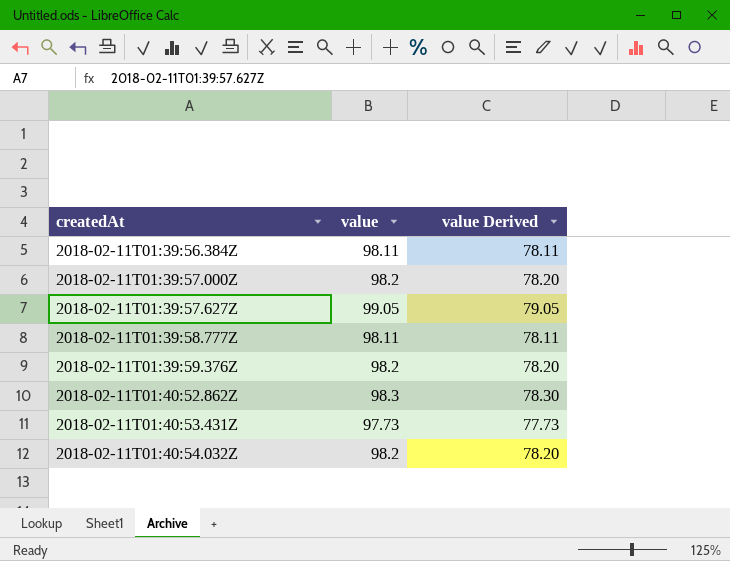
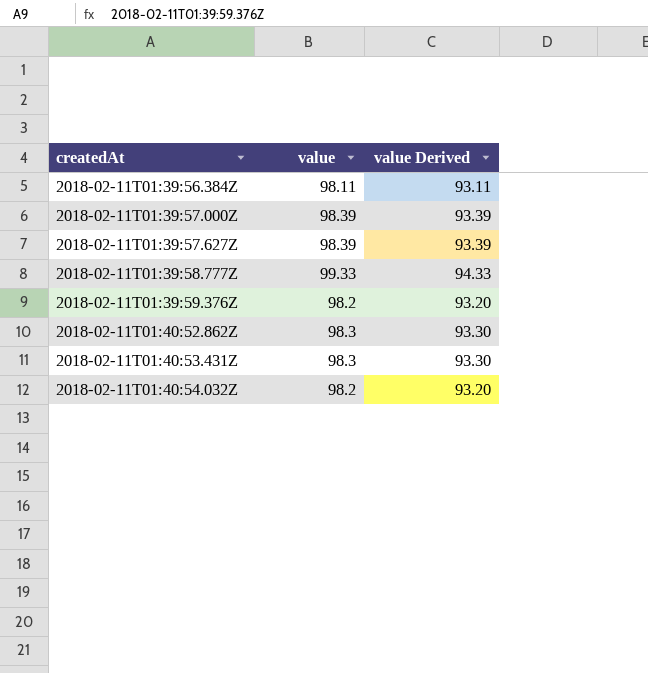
column value Derived | formula: [value] - 20 -> [value] - 5
2018-02-11T01:39:57.000Z | value: 98.2 -> 98.39
2018-02-11T01:39:57.627Z | value: 99.05 -> 98.39
2018-02-11T01:39:58.777Z | value: 98.11 -> 99.33
2018-02-11T01:40:53.431Z | value: 97.73 -> 98.3

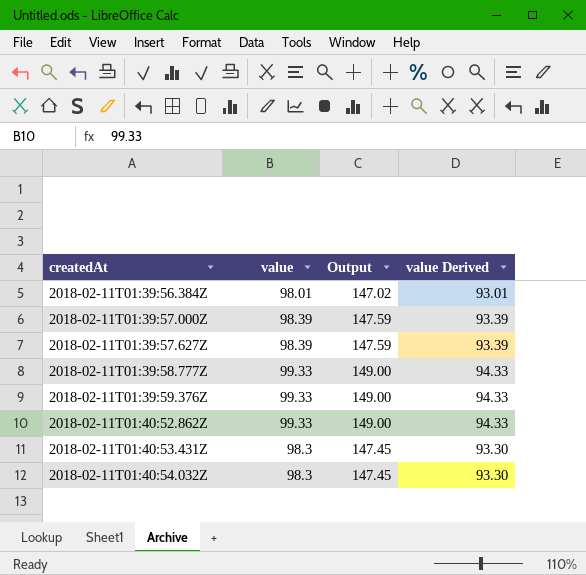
column Output | formula: none -> [value] * 1.5
2018-02-11T01:39:56.384Z | value: 98.11 -> 98.01
2018-02-11T01:39:56.384Z | value Derived: 93.11 -> 93.01
2018-02-11T01:39:59.376Z | value: 98.2 -> 99.33
2018-02-11T01:39:59.376Z | value Derived: 93.20 -> 94.33
2018-02-11T01:40:52.862Z | value: 98.3 -> 99.33
2018-02-11T01:40:52.862Z | value Derived: 93.30 -> 94.33
2018-02-11T01:40:54.032Z | value: 98.2 -> 98.3
2018-02-11T01:40:54.032Z | value Derived: 93.20 -> 93.30

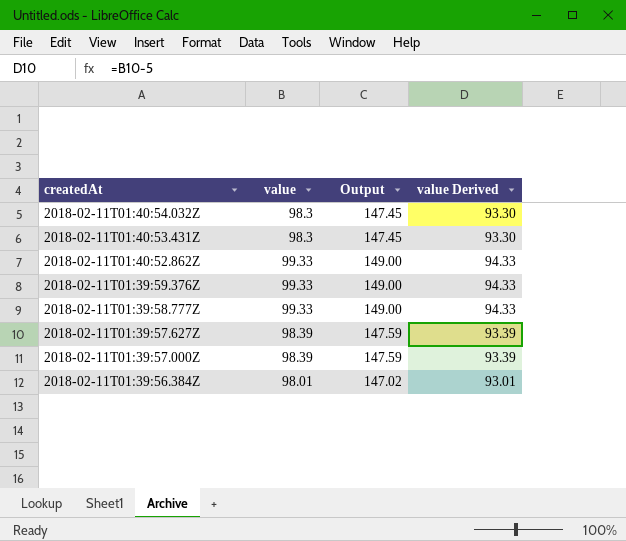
row order: createdAt ascending -> createdAt descending

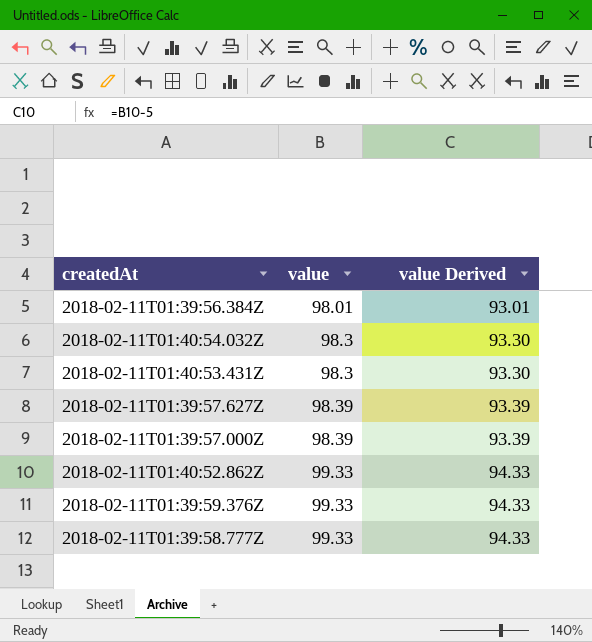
row order: createdAt descending -> value ascending
column Output | formula: [value] * 1.5 -> none

